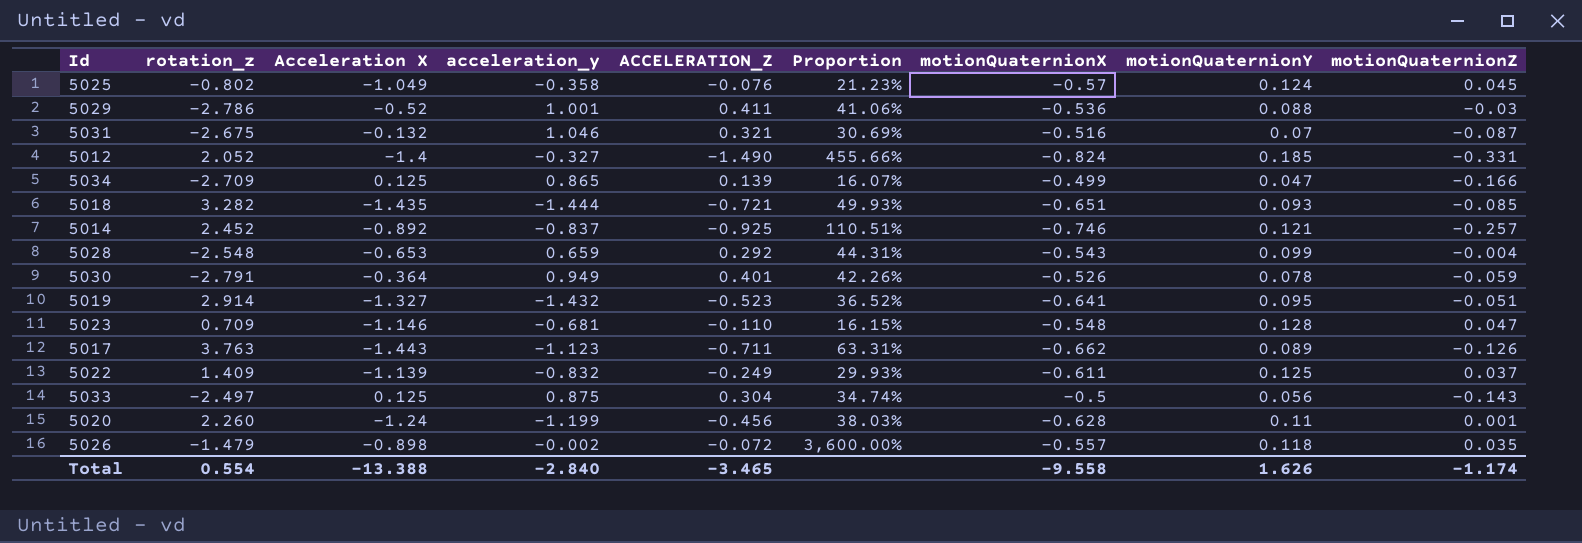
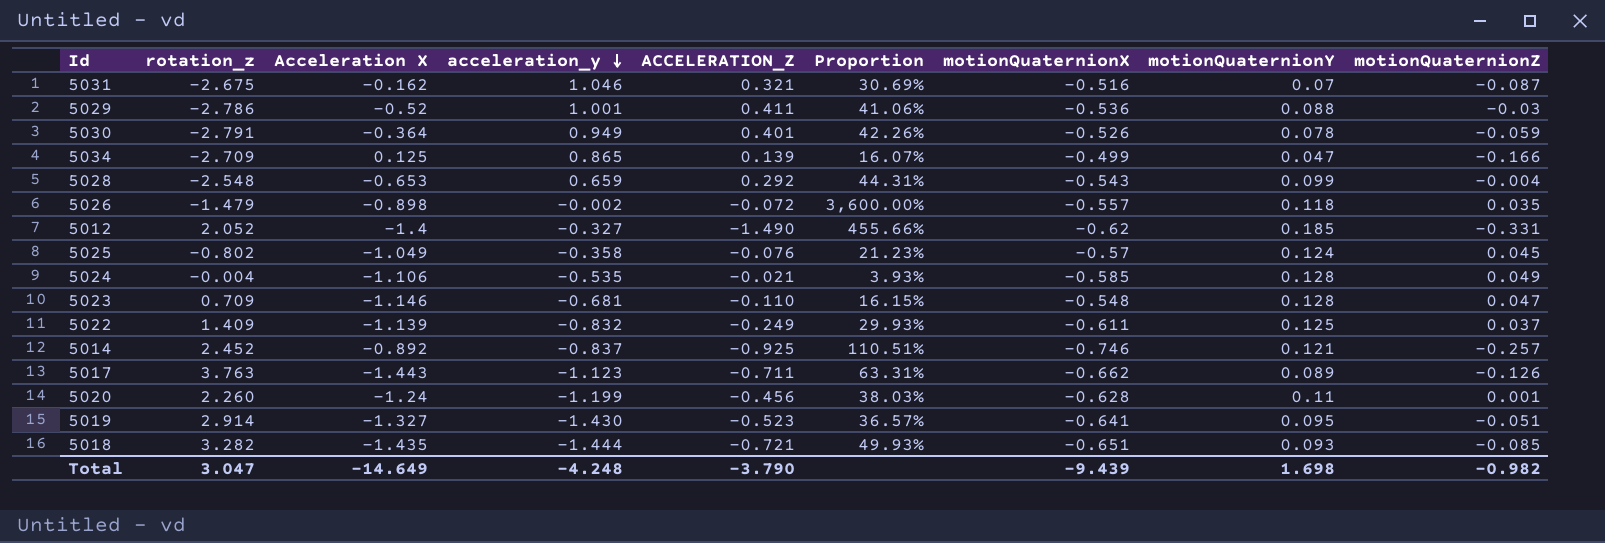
row order: none -> acceleration_y descending
row 5033: -2.497 | 0.125 | 0.875 | 0.304 | 34.74% | -0.5 | 0.056 | -0.143 -> none
5031 | Acceleration X: -0.132 -> -0.162
5012 | motionQuaternionX: -0.824 -> -0.62
row 5024: none -> -0.004 | -1.106 | -0.535 | -0.021 | 3.93% | -0.585 | 0.128 | 0.049
5019 | acceleration_y: -1.432 -> -1.430
5019 | Proportion: 36.52% -> 36.57%
Total | rotation_z: 0.554 -> 3.047
Total | Acceleration X: -13.388 -> -14.649
Total | acceleration_y: -2.840 -> -4.248
Total | ACCELERATION_Z: -3.465 -> -3.790
Total | motionQuaternionX: -9.558 -> -9.439
Total | motionQuaternionY: 1.626 -> 1.698
Total | motionQuaternionZ: -1.174 -> -0.982

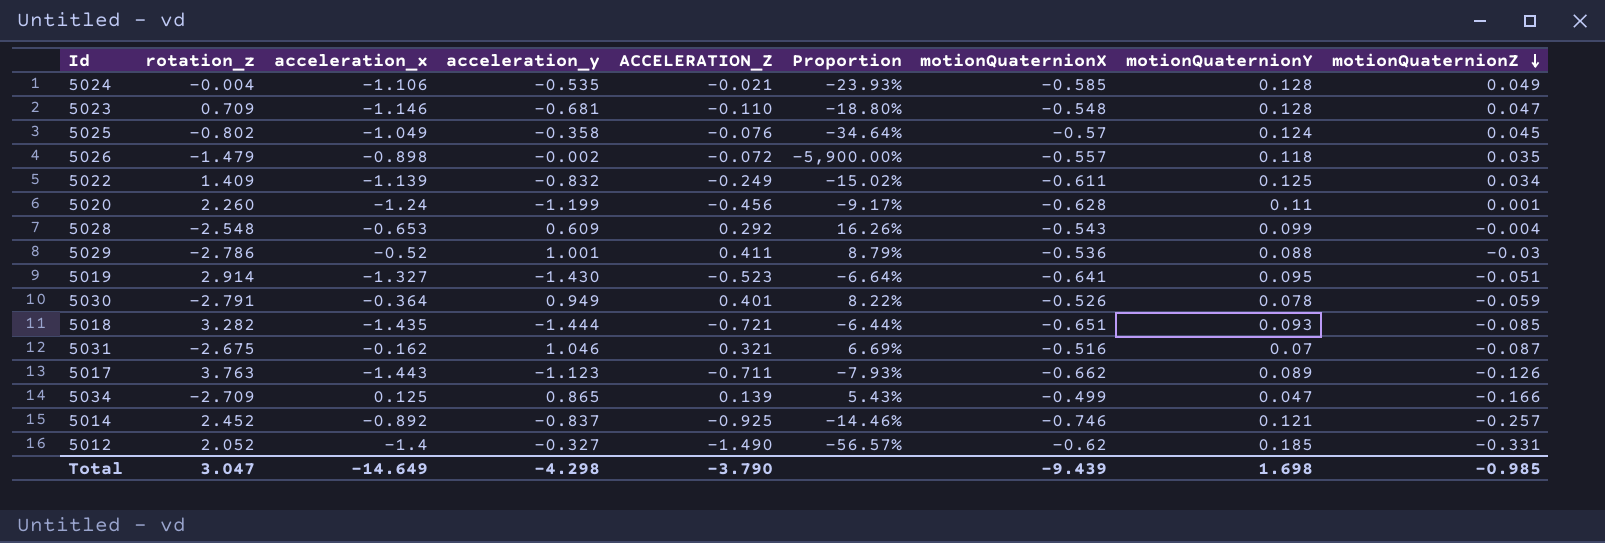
row order: acceleration_y descending -> motionQuaternionZ descending
column name: Acceleration X -> acceleration_x
column Proportion | formula: [ACCELERATION_Z] / [acceleration_y] -> [motionQuaternionY] / [acceleration_y]
5022 | motionQuaternionZ: 0.037 -> 0.034
5028 | acceleration_y: 0.659 -> 0.609
Total | acceleration_y: -4.248 -> -4.298
Total | motionQuaternionZ: -0.982 -> -0.985

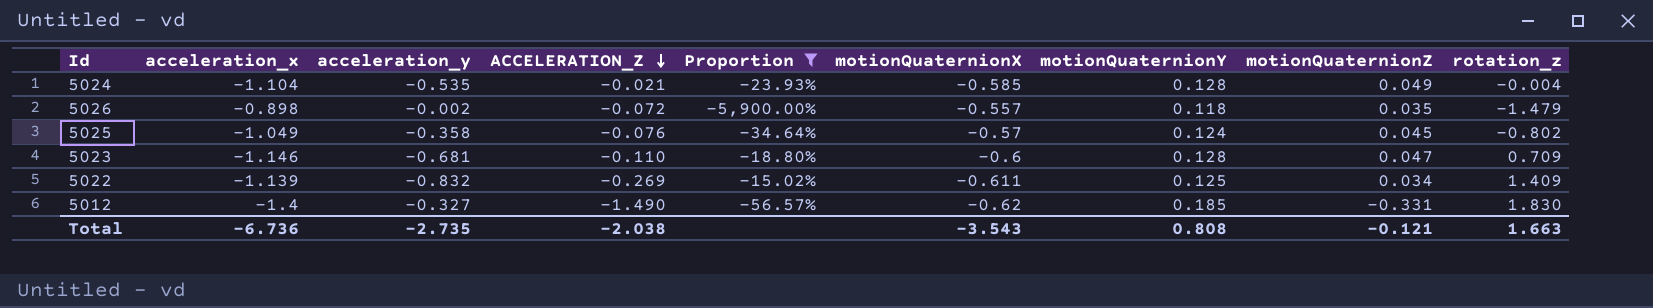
filter: none -> Proportion <= -15.02%
row order: motionQuaternionZ descending -> ACCELERATION_Z descending
column rotation_z | position: 2 -> 9
5024 | acceleration_x: -1.106 -> -1.104
5023 | motionQuaternionX: -0.548 -> -0.6
5022 | ACCELERATION_Z: -0.249 -> -0.269
5012 | rotation_z: 2.052 -> 1.830
Total | acceleration_x: -14.649 -> -6.736
Total | acceleration_y: -4.298 -> -2.735
Total | ACCELERATION_Z: -3.790 -> -2.038
Total | motionQuaternionX: -9.439 -> -3.543
Total | motionQuaternionY: 1.698 -> 0.808
Total | motionQuaternionZ: -0.985 -> -0.121
Total | rotation_z: 3.047 -> 1.663

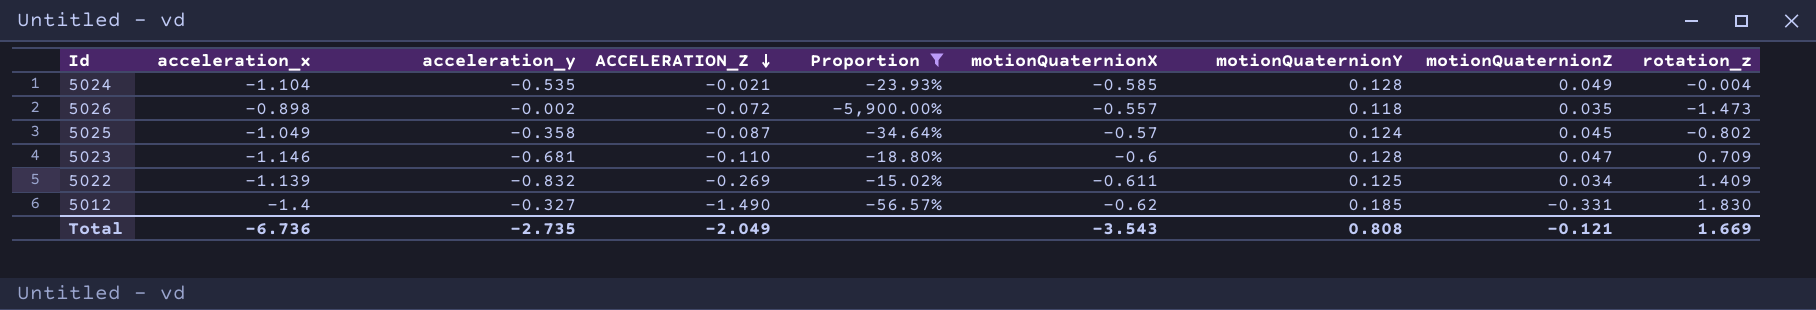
5026 | rotation_z: -1.479 -> -1.473
5025 | ACCELERATION_Z: -0.076 -> -0.087
Total | ACCELERATION_Z: -2.038 -> -2.049
Total | rotation_z: 1.663 -> 1.669

